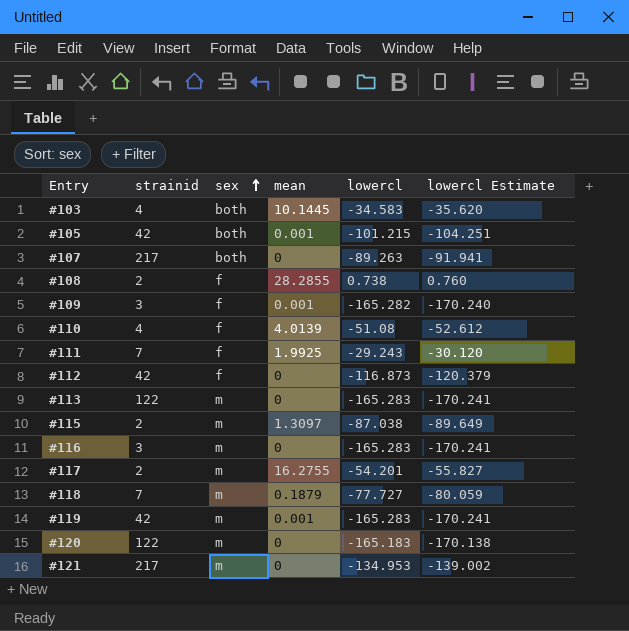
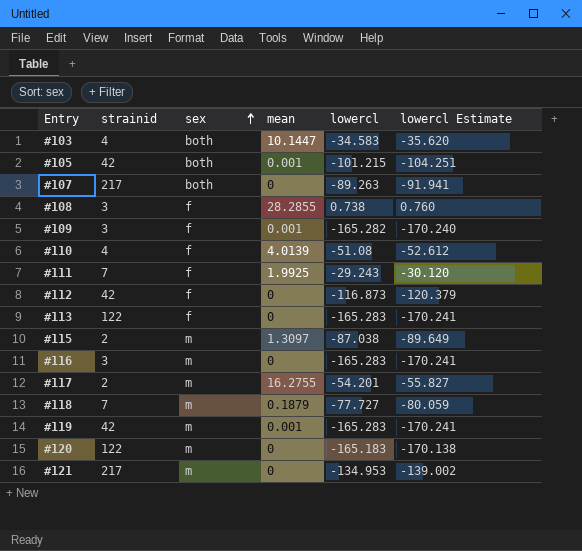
#103 | mean: 10.1445 -> 10.1447
#108 | strainid: 2 -> 3
#113 | sex: m -> f

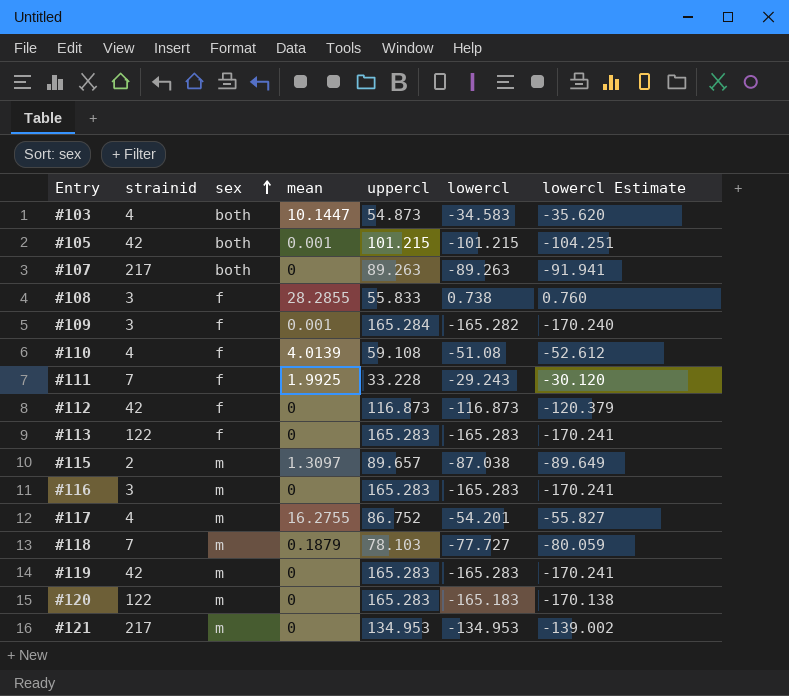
column uppercl | position: none -> 5
#117 | strainid: 2 -> 4
#119 | mean: 0.001 -> 0

